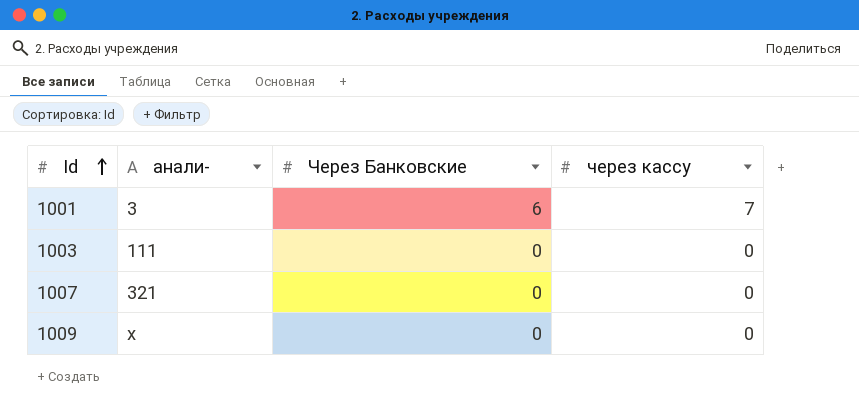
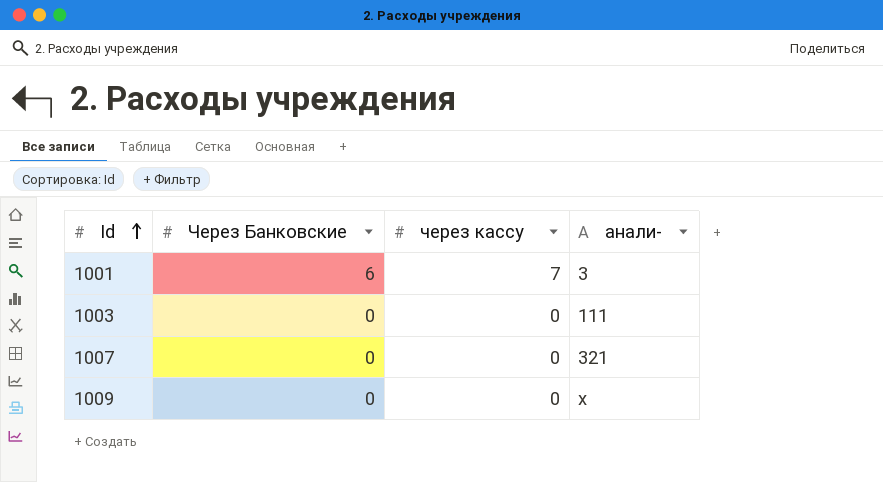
column анали- | position: 2 -> 4

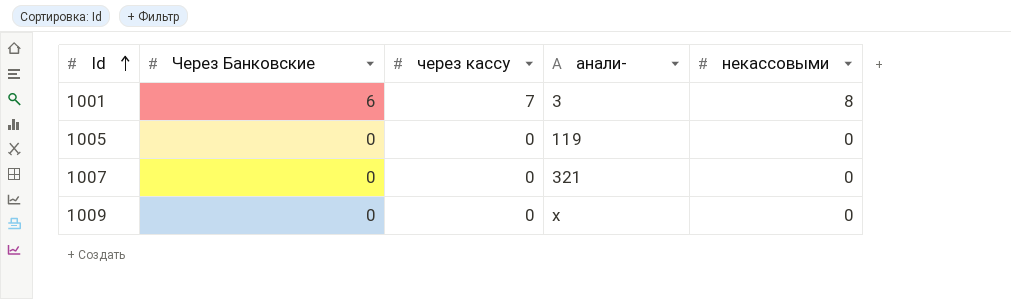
column некассовыми | position: none -> 5
row 1003: 0 | 0 | 111 -> none
row 1005: none -> 0 | 0 | 119 | 0

